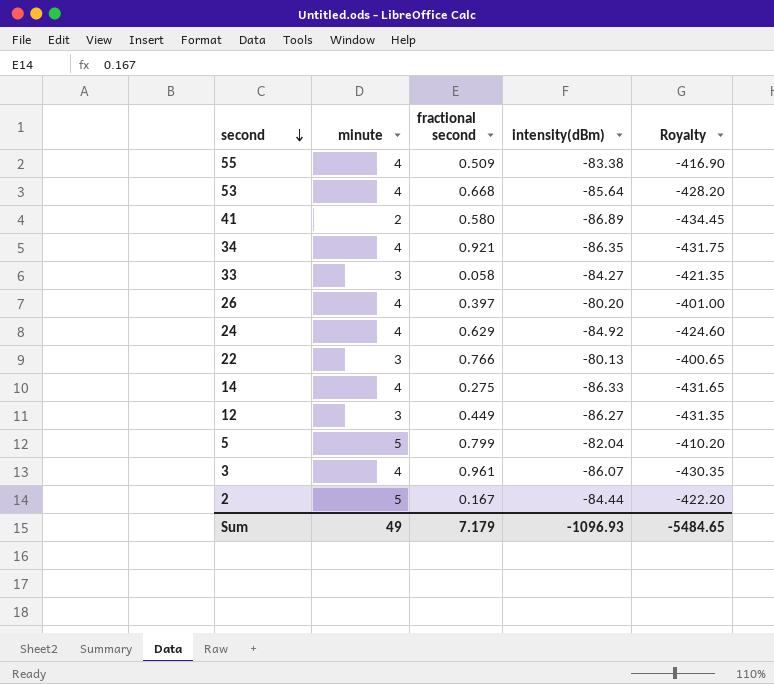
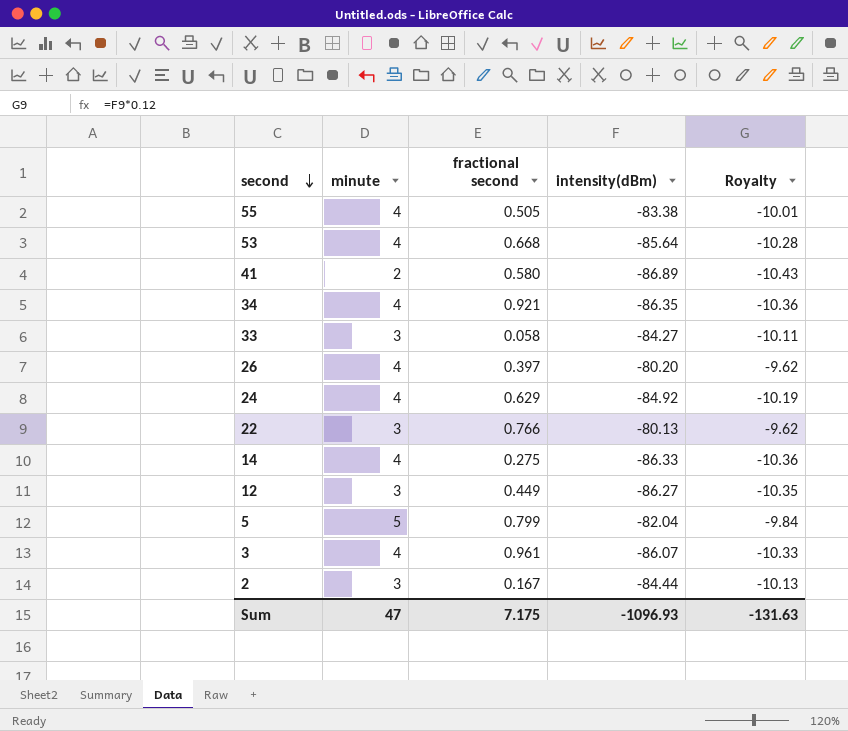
column Royalty | formula: [intensity(dBm)] * 5 -> [intensity(dBm)] * 0.12
55 | fractional second: 0.509 -> 0.505
2 | minute: 5 -> 3
Sum | minute: 49 -> 47
Sum | fractional second: 7.179 -> 7.175
Sum | Royalty: -5484.65 -> -131.63

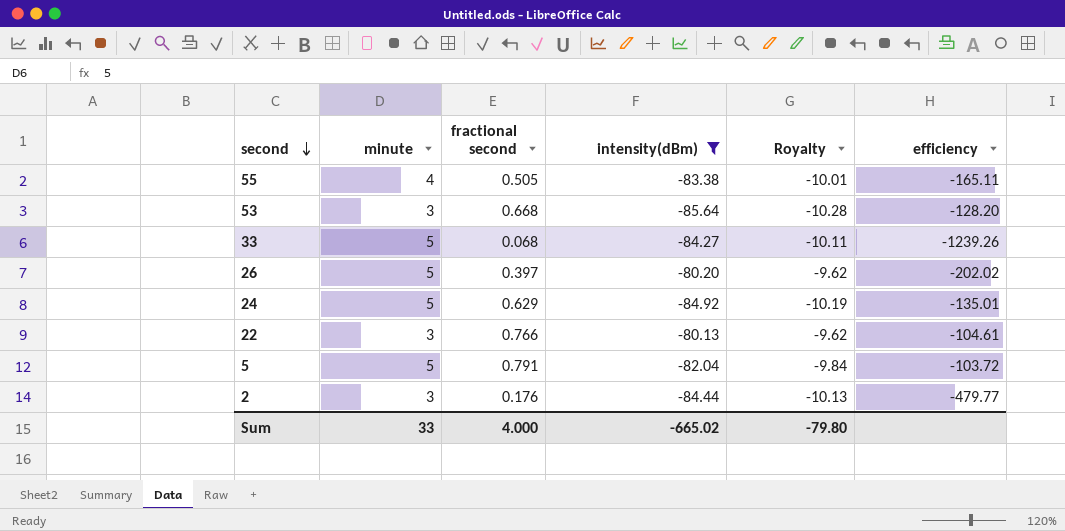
filter: none -> intensity(dBm) >= -85.64
column efficiency | formula: none -> [intensity(dBm)] / [fractional second]
53 | minute: 4 -> 3
33 | minute: 3 -> 5
33 | fractional second: 0.058 -> 0.068
26 | minute: 4 -> 5
24 | minute: 4 -> 5
5 | fractional second: 0.799 -> 0.791
2 | fractional second: 0.167 -> 0.176
Sum | minute: 47 -> 33
Sum | fractional second: 7.175 -> 4.000
Sum | intensity(dBm): -1096.93 -> -665.02
Sum | Royalty: -131.63 -> -79.80

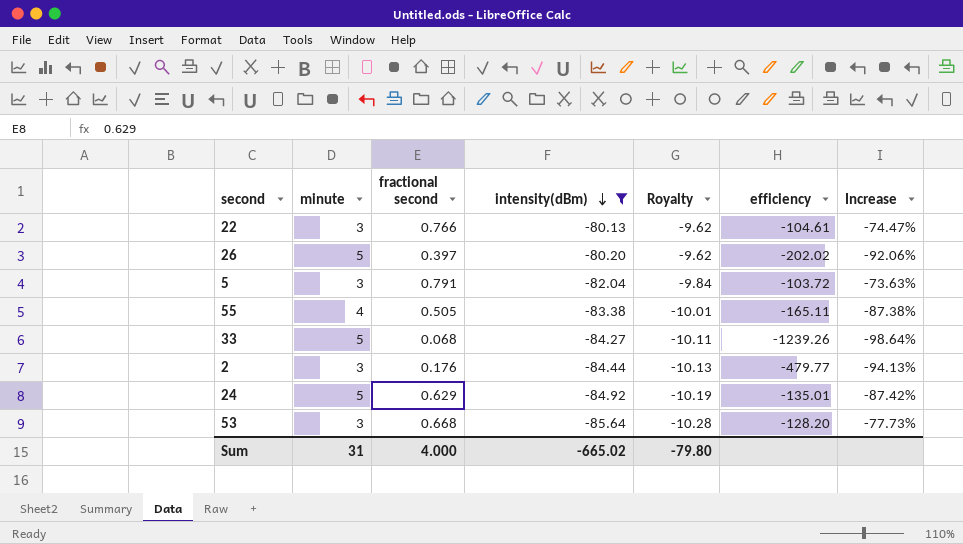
row order: second descending -> intensity(dBm) descending
column Increase | formula: none -> ([fractional second] - [minute]) / [minute]
5 | minute: 5 -> 3
Sum | minute: 33 -> 31

